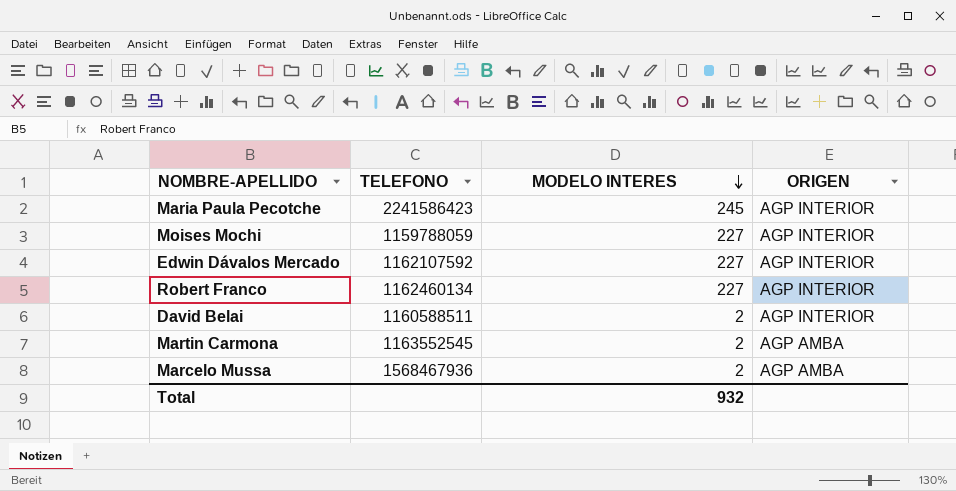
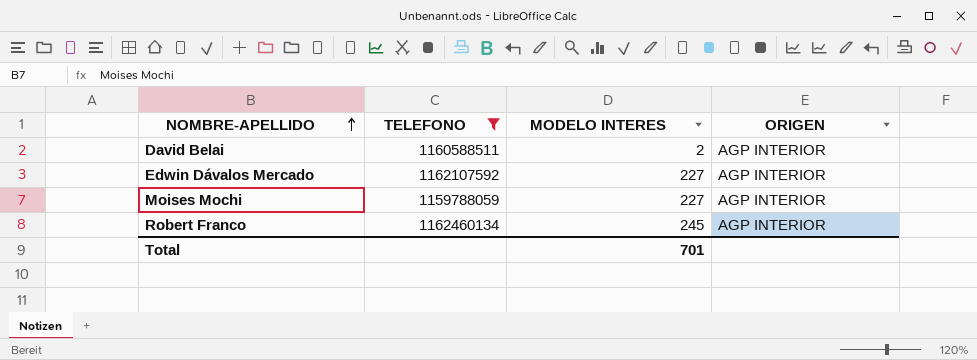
filter: none -> TELEFONO <= 1162460134
row order: MODELO INTERES descending -> NOMBRE-APELLIDO ascending
Robert Franco | MODELO INTERES: 227 -> 245
Total | MODELO INTERES: 932 -> 701

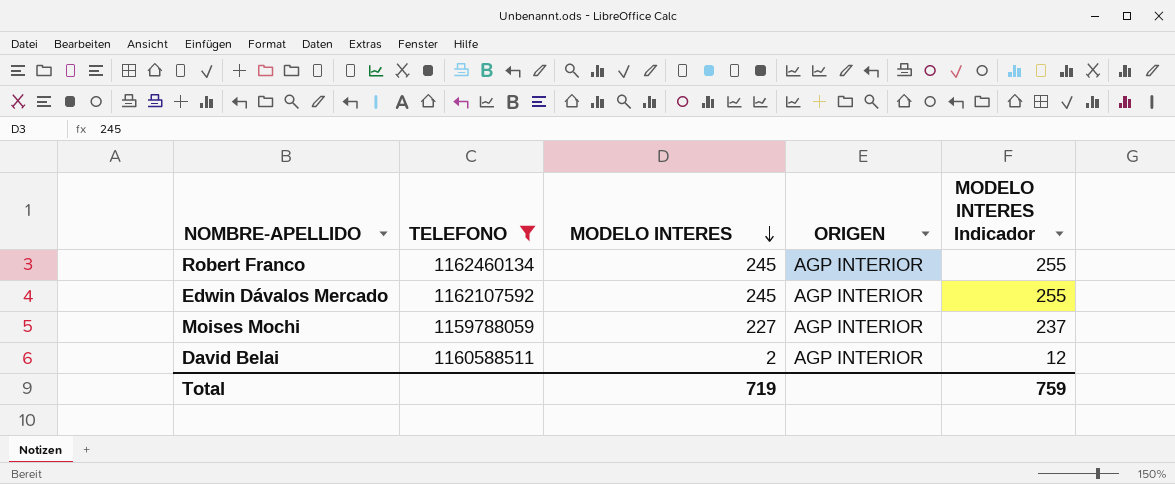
row order: NOMBRE-APELLIDO ascending -> MODELO INTERES descending
column MODELO INTERES Indicador | formula: none -> [MODELO INTERES] + 10
Edwin Dávalos Mercado | MODELO INTERES: 227 -> 245
Total | MODELO INTERES: 701 -> 719

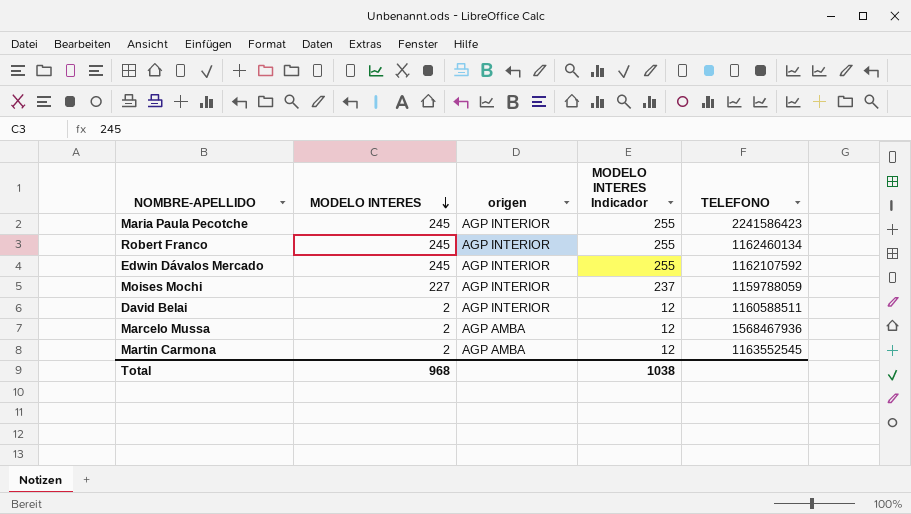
filter: TELEFONO <= 1162460134 -> none
column name: ORIGEN -> origen
column TELEFONO | position: 2 -> 5
Total | MODELO INTERES: 719 -> 968
Total | MODELO INTERES Indicador: 759 -> 1038

